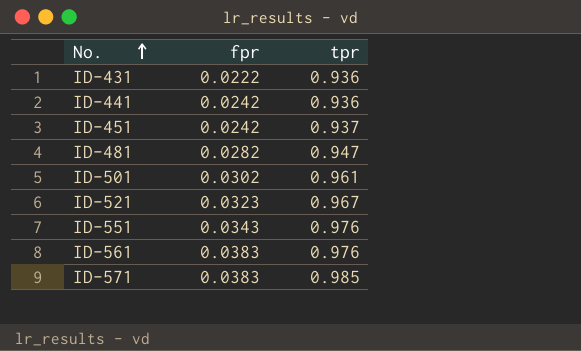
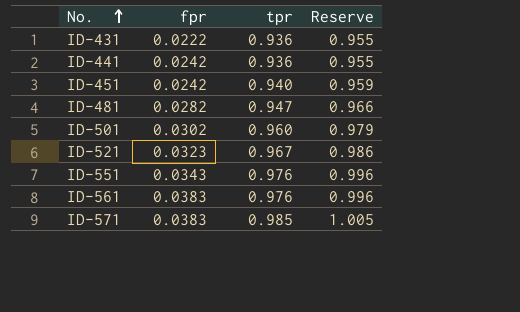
column Reserve | formula: none -> [tpr] * 1.02
ID-451 | tpr: 0.937 -> 0.940
ID-501 | tpr: 0.961 -> 0.960

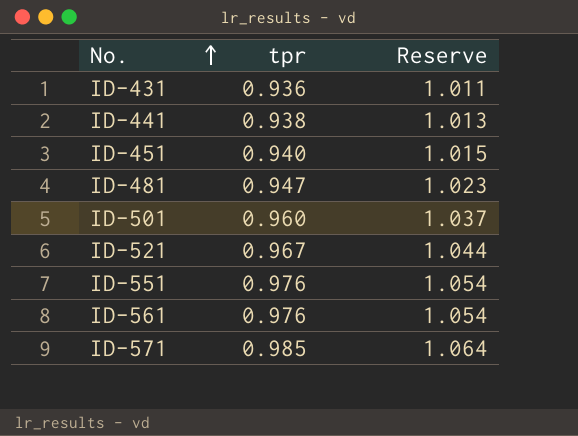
column fpr | position: 2 -> none
column Reserve | formula: [tpr] * 1.02 -> [tpr] * 1.08
ID-441 | tpr: 0.936 -> 0.938

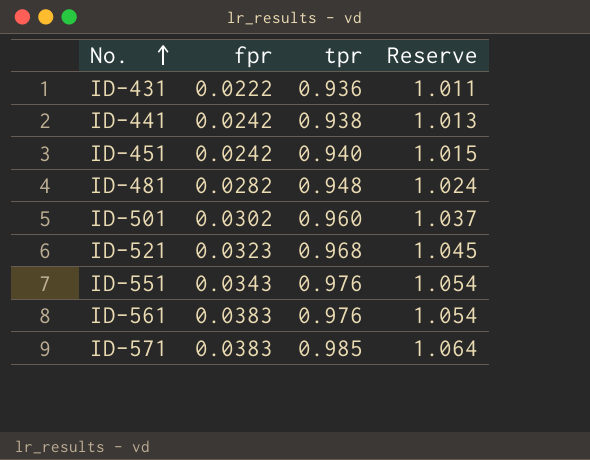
column fpr | position: none -> 2
ID-481 | tpr: 0.947 -> 0.948
ID-481 | Reserve: 1.023 -> 1.024
ID-521 | tpr: 0.967 -> 0.968
ID-521 | Reserve: 1.044 -> 1.045

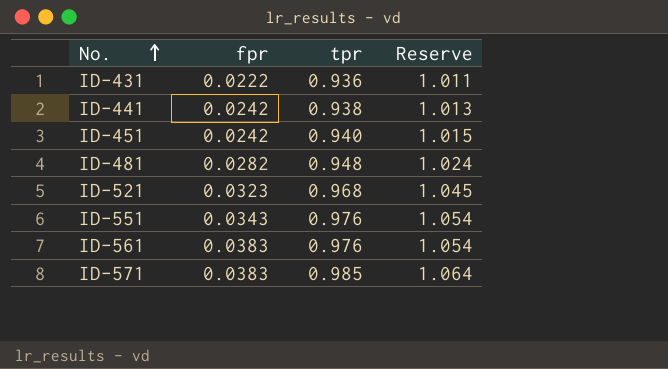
row ID-501: 0.0302 | 0.960 | 1.037 -> none

